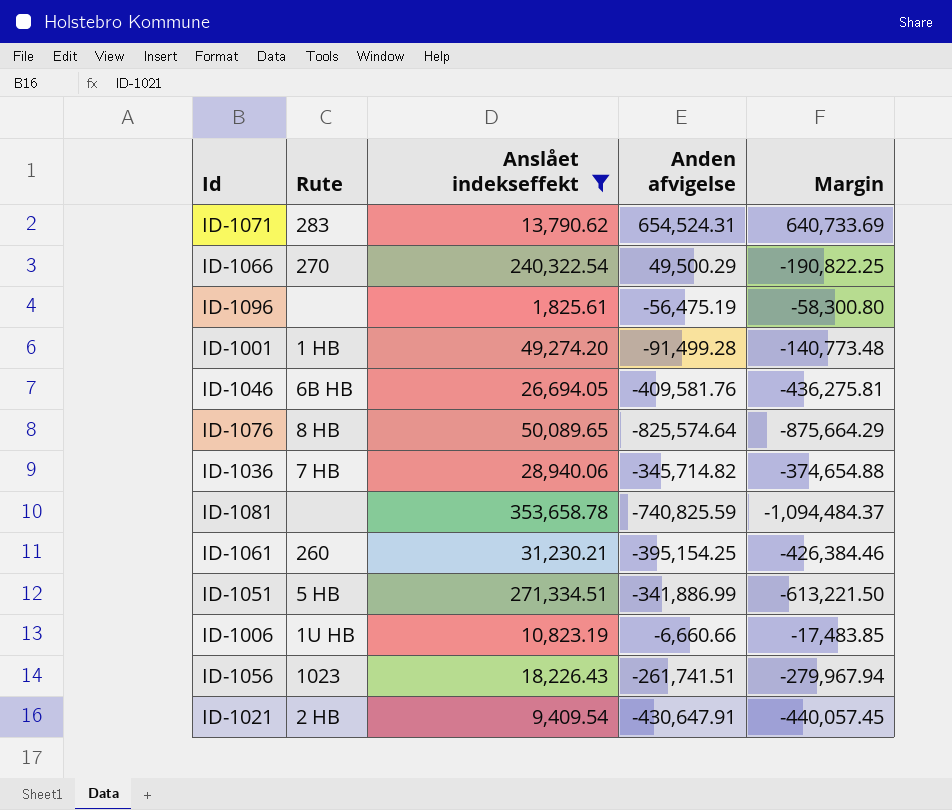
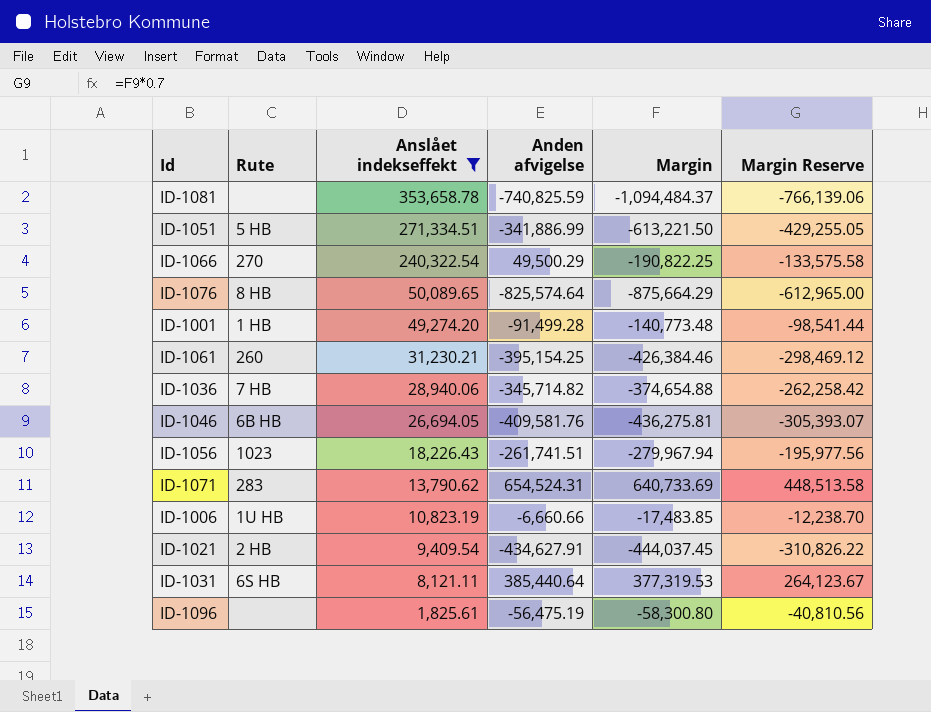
row order: none -> Anslået indekseffekt descending
column Margin Reserve | formula: none -> [Margin] * 0.7
ID-1021 | Anden afvigelse: -430,647.91 -> -434,627.91
ID-1021 | Margin: -440,057.45 -> -444,037.45
row ID-1031: none -> 6S HB | 8,121.11 | 385,440.64 | 377,319.53 | 264,123.67

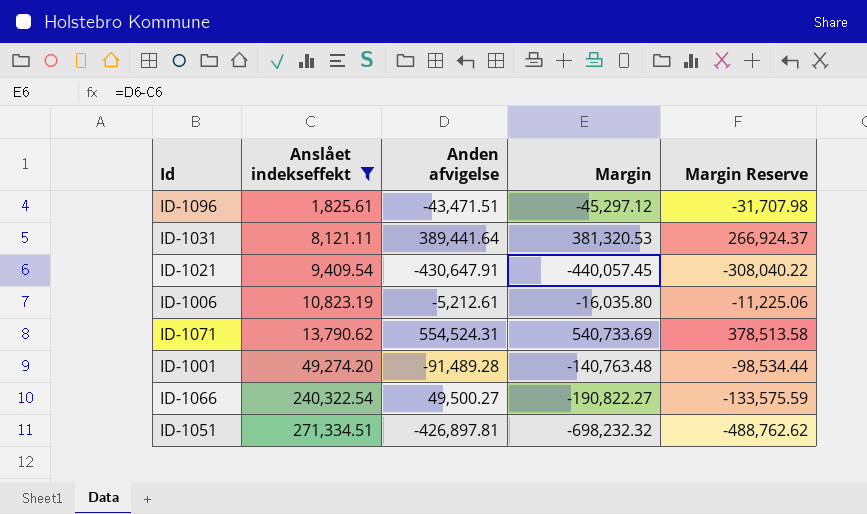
row order: Anslået indekseffekt descending -> Anslået indekseffekt ascending
column Rute | position: 2 -> none
row ID-1081: none | 353,658.78 | -740,825.59 | -1,094,484.37 | -766,139.06 -> none
row ID-1076: 8 HB | 50,089.65 | -825,574.64 | -875,664.29 | -612,965.00 -> none
row ID-1061: 260 | 31,230.21 | -395,154.25 | -426,384.46 | -298,469.12 -> none
row ID-1036: 7 HB | 28,940.06 | -345,714.82 | -374,654.88 | -262,258.42 -> none
row ID-1046: 6B HB | 26,694.05 | -409,581.76 | -436,275.81 | -305,393.07 -> none
row ID-1056: 1023 | 18,226.43 | -261,741.51 | -279,967.94 | -195,977.56 -> none
ID-1096 | Anden afvigelse: -56,475.19 -> -43,471.51
ID-1096 | Margin: -58,300.80 -> -45,297.12
ID-1096 | Margin Reserve: -40,810.56 -> -31,707.98
ID-1031 | Anden afvigelse: 385,440.64 -> 389,441.64
ID-1031 | Margin: 377,319.53 -> 381,320.53
ID-1031 | Margin Reserve: 264,123.67 -> 266,924.37
ID-1021 | Anden afvigelse: -434,627.91 -> -430,647.91
ID-1021 | Margin: -444,037.45 -> -440,057.45
ID-1021 | Margin Reserve: -310,826.22 -> -308,040.22
ID-1006 | Anden afvigelse: -6,660.66 -> -5,212.61
ID-1006 | Margin: -17,483.85 -> -16,035.80
ID-1006 | Margin Reserve: -12,238.70 -> -11,225.06
ID-1071 | Anden afvigelse: 654,524.31 -> 554,524.31
ID-1071 | Margin: 640,733.69 -> 540,733.69
ID-1071 | Margin Reserve: 448,513.58 -> 378,513.58
ID-1001 | Anden afvigelse: -91,499.28 -> -91,489.28
ID-1001 | Margin: -140,773.48 -> -140,763.48
ID-1001 | Margin Reserve: -98,541.44 -> -98,534.44
ID-1066 | Anden afvigelse: 49,500.29 -> 49,500.27
ID-1066 | Margin: -190,822.25 -> -190,822.27
ID-1066 | Margin Reserve: -133,575.58 -> -133,575.59
ID-1051 | Anden afvigelse: -341,886.99 -> -426,897.81
ID-1051 | Margin: -613,221.50 -> -698,232.32
ID-1051 | Margin Reserve: -429,255.05 -> -488,762.62

